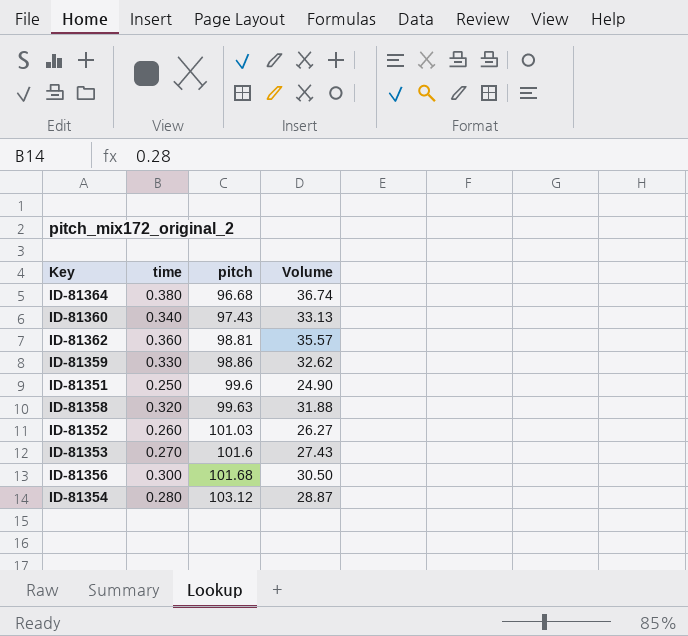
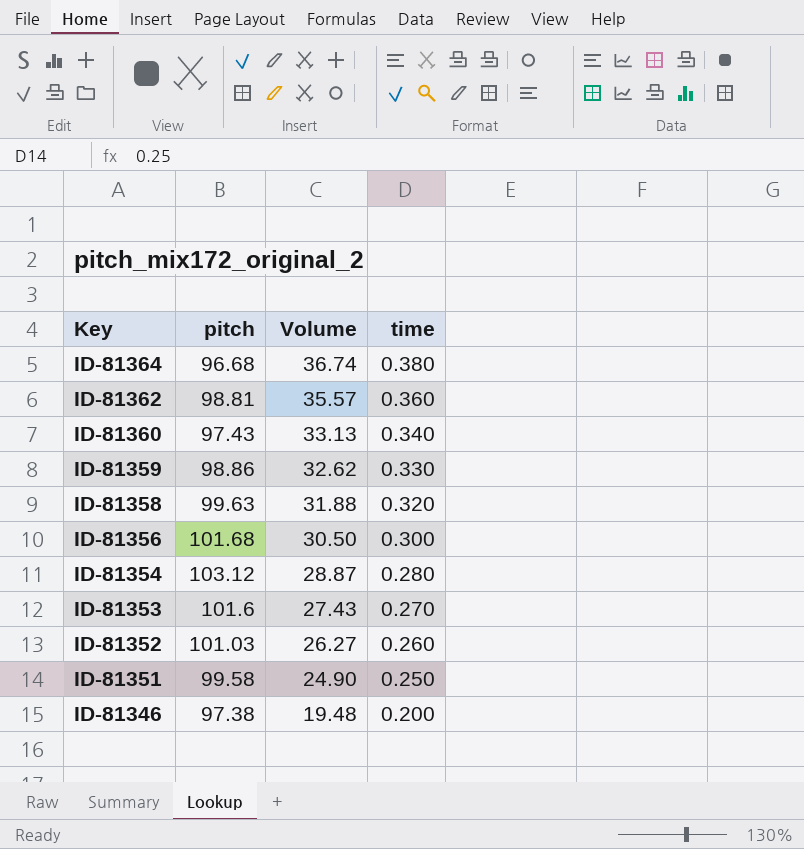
row order: pitch ascending -> Key descending
column time | position: 2 -> 4
ID-81351 | pitch: 99.6 -> 99.58
row ID-81346: none -> 97.38 | 19.48 | 0.200

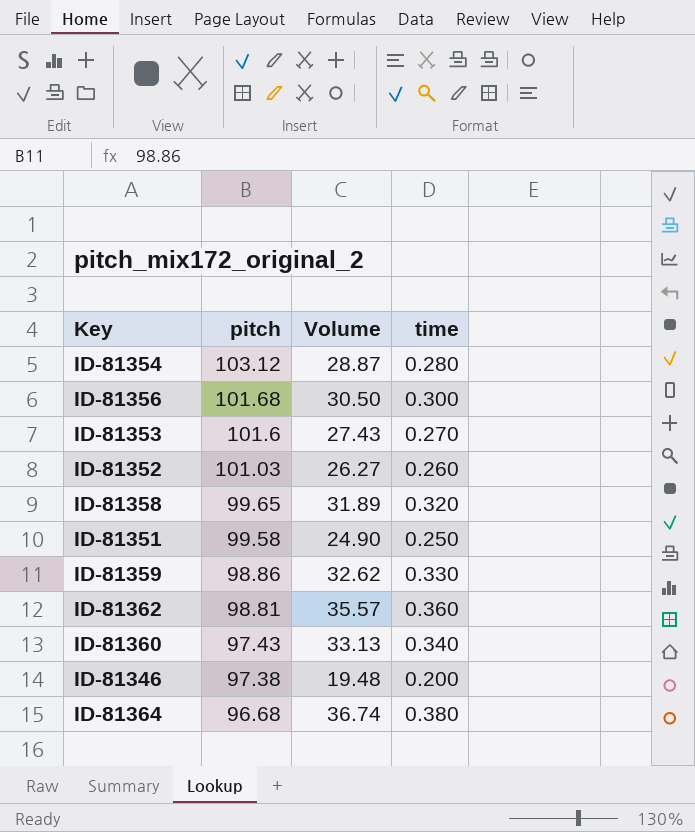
row order: Key descending -> pitch descending
ID-81358 | pitch: 99.63 -> 99.65
ID-81358 | Volume: 31.88 -> 31.89

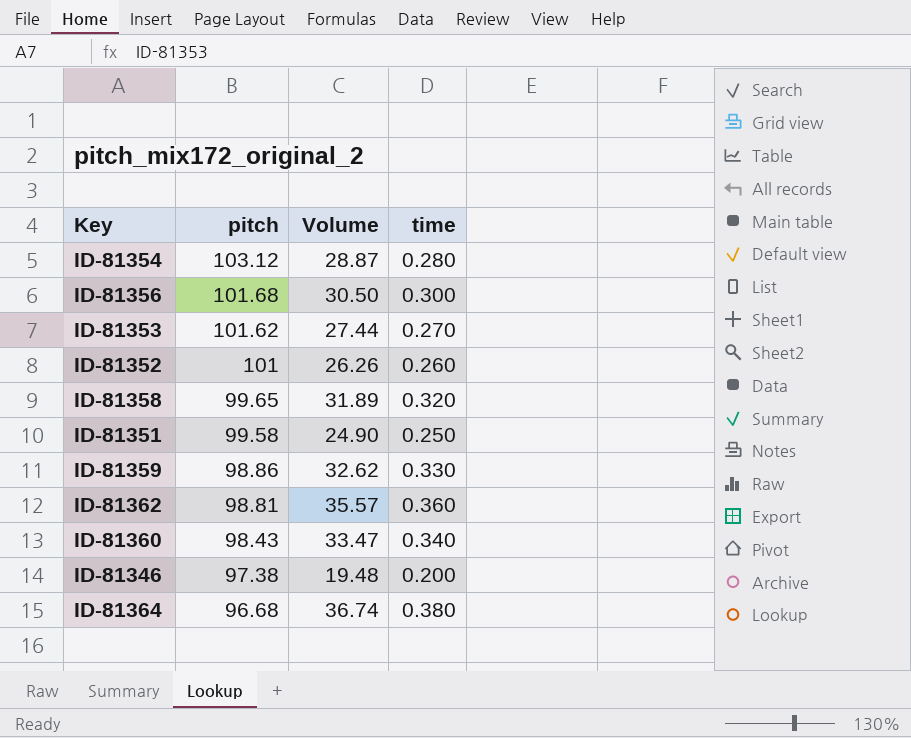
ID-81353 | pitch: 101.6 -> 101.62
ID-81353 | Volume: 27.43 -> 27.44
ID-81352 | pitch: 101.03 -> 101
ID-81352 | Volume: 26.27 -> 26.26
ID-81360 | pitch: 97.43 -> 98.43
ID-81360 | Volume: 33.13 -> 33.47

